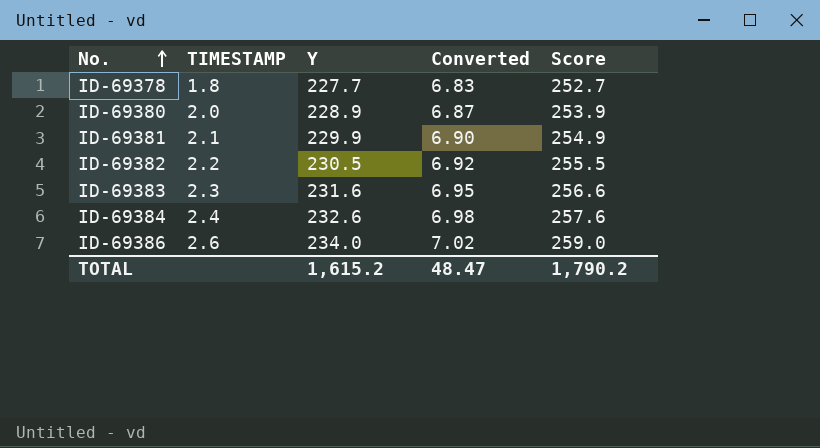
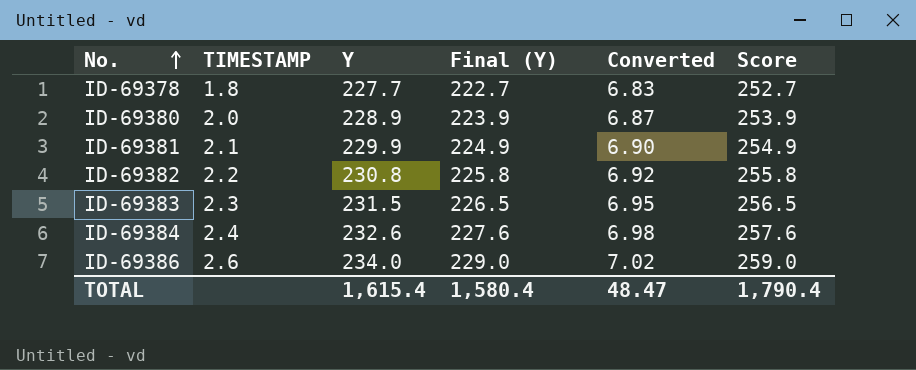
column Final (Y) | formula: none -> [Y] - 5
ID-69382 | Y: 230.5 -> 230.8
ID-69382 | Score: 255.5 -> 255.8
ID-69383 | Y: 231.6 -> 231.5
ID-69383 | Score: 256.6 -> 256.5
TOTAL | Y: 1,615.2 -> 1,615.4
TOTAL | Score: 1,790.2 -> 1,790.4

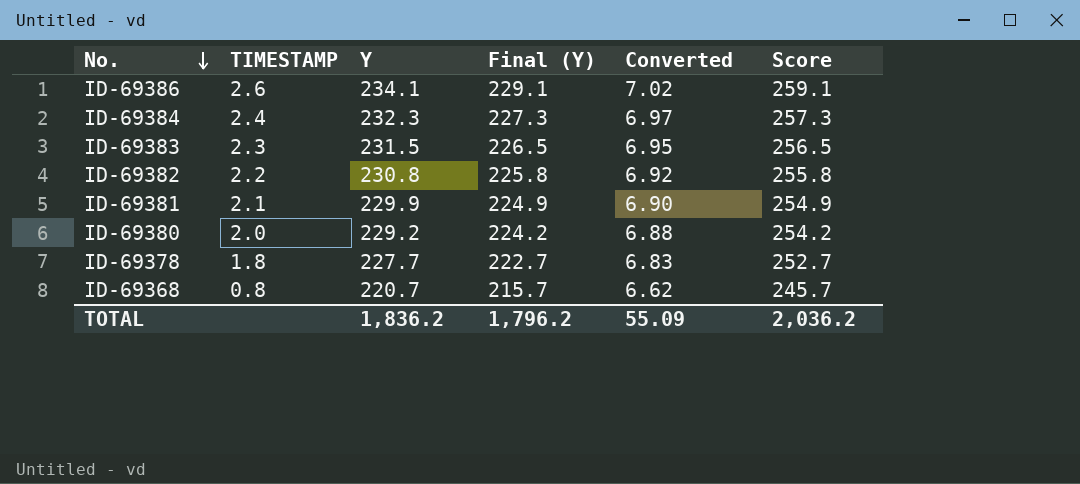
row order: No. ascending -> No. descending
ID-69386 | Y: 234.0 -> 234.1
ID-69386 | Final (Y): 229.0 -> 229.1
ID-69386 | Score: 259.0 -> 259.1
ID-69384 | Y: 232.6 -> 232.3
ID-69384 | Final (Y): 227.6 -> 227.3
ID-69384 | Converted: 6.98 -> 6.97
ID-69384 | Score: 257.6 -> 257.3
ID-69380 | Y: 228.9 -> 229.2
ID-69380 | Final (Y): 223.9 -> 224.2
ID-69380 | Converted: 6.87 -> 6.88
ID-69380 | Score: 253.9 -> 254.2
row ID-69368: none -> 0.8 | 220.7 | 215.7 | 6.62 | 245.7
TOTAL | Y: 1,615.4 -> 1,836.2
TOTAL | Final (Y): 1,580.4 -> 1,796.2
TOTAL | Converted: 48.47 -> 55.09
TOTAL | Score: 1,790.4 -> 2,036.2

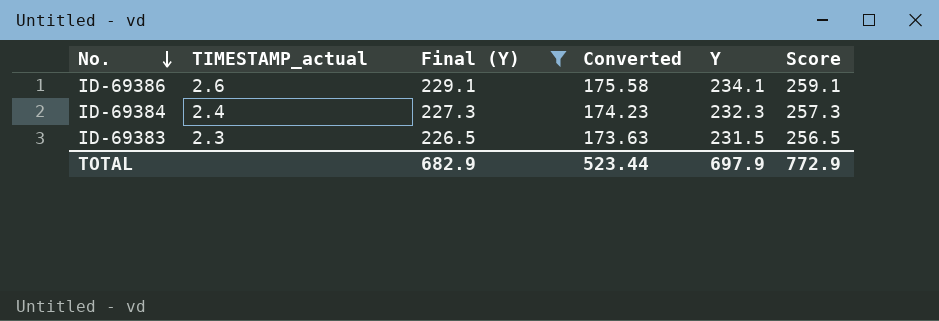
filter: none -> Final (Y) >= 226.5
column name: TIMESTAMP -> TIMESTAMP_actual
column Converted | formula: [Y] * 0.03 -> [Y] * 0.75
column Y | position: 3 -> 5
TOTAL | Final (Y): 1,796.2 -> 682.9
TOTAL | Converted: 55.09 -> 523.44
TOTAL | Y: 1,836.2 -> 697.9
TOTAL | Score: 2,036.2 -> 772.9

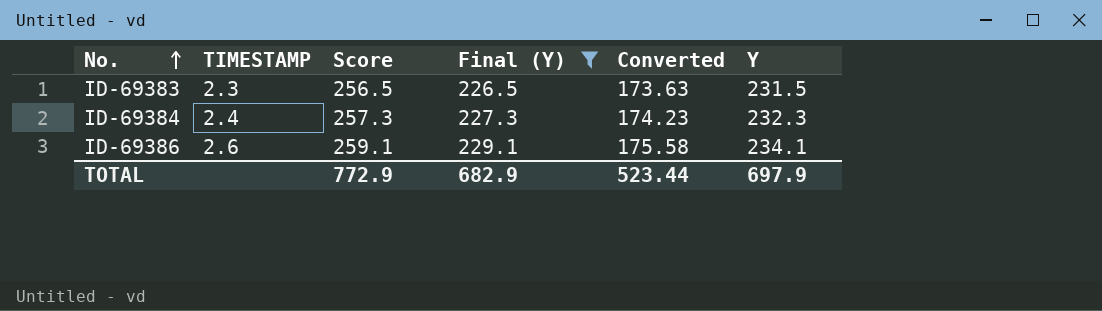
row order: No. descending -> No. ascending
column name: TIMESTAMP_actual -> TIMESTAMP
column Score | position: 6 -> 3

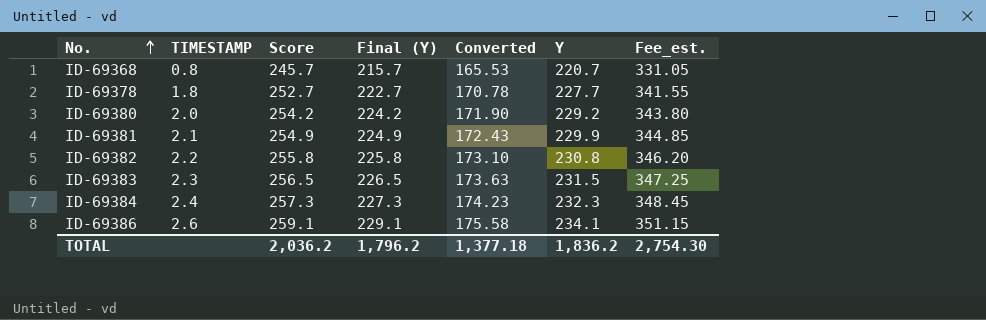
filter: Final (Y) >= 226.5 -> none
column Fee_est. | formula: none -> [Y] * 1.5
TOTAL | Score: 772.9 -> 2,036.2
TOTAL | Final (Y): 682.9 -> 1,796.2
TOTAL | Converted: 523.44 -> 1,377.18
TOTAL | Y: 697.9 -> 1,836.2

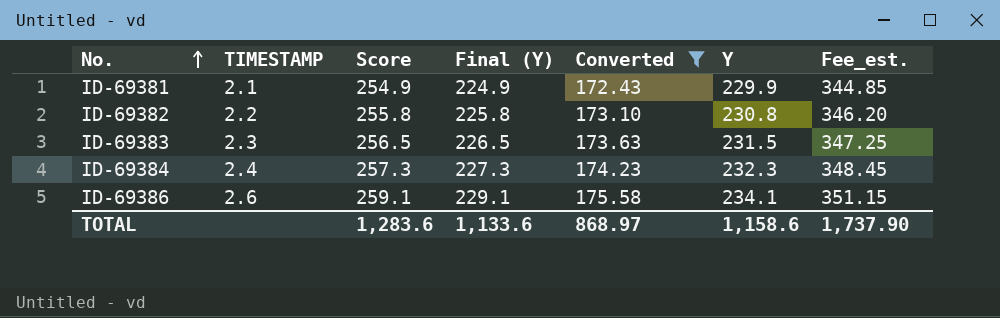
filter: none -> Converted >= 172.43
TOTAL | Score: 2,036.2 -> 1,283.6
TOTAL | Final (Y): 1,796.2 -> 1,133.6
TOTAL | Converted: 1,377.18 -> 868.97
TOTAL | Y: 1,836.2 -> 1,158.6
TOTAL | Fee_est.: 2,754.30 -> 1,737.90

